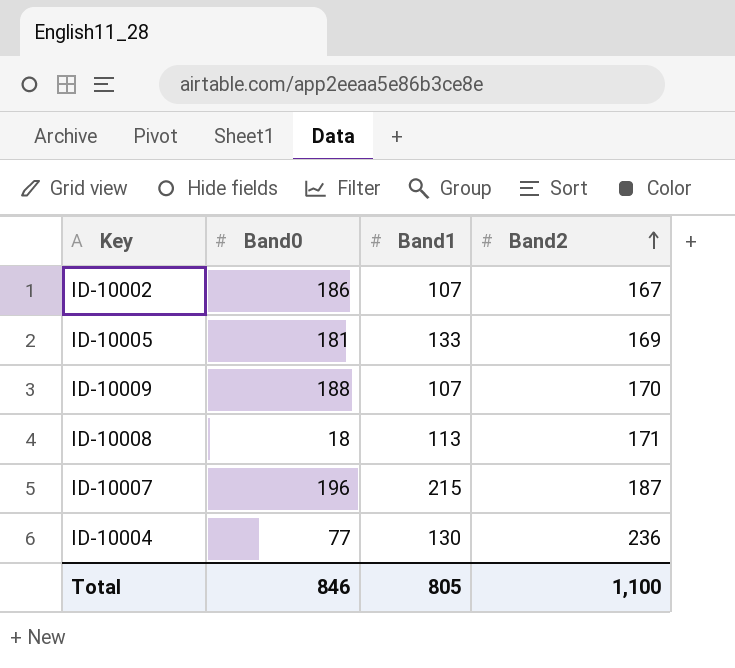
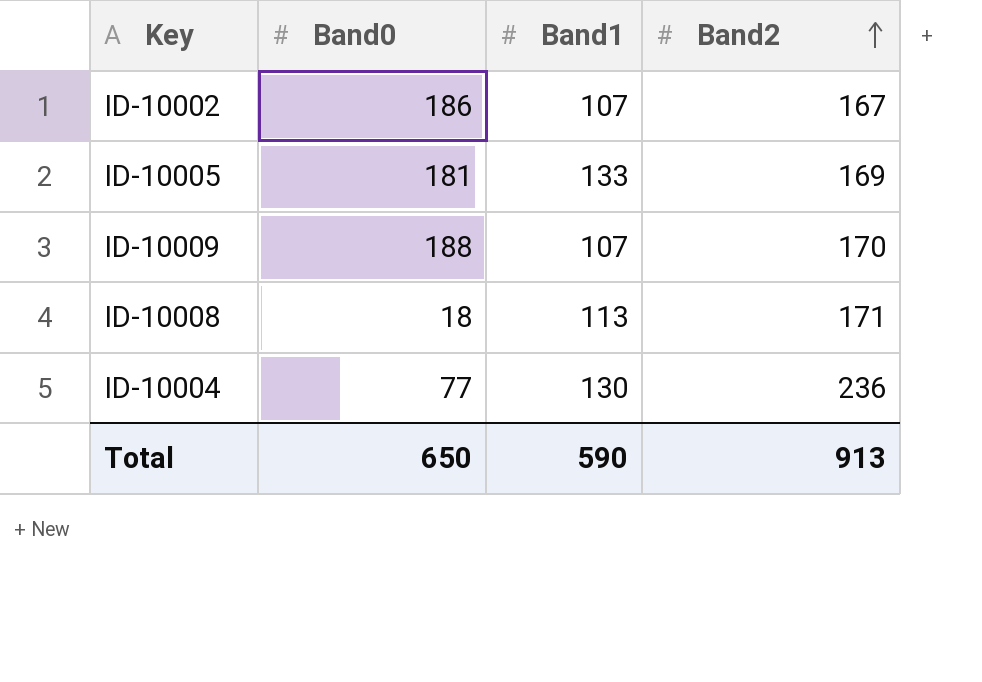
row ID-10007: 196 | 215 | 187 -> none
Total | Band0: 846 -> 650
Total | Band1: 805 -> 590
Total | Band2: 1,100 -> 913

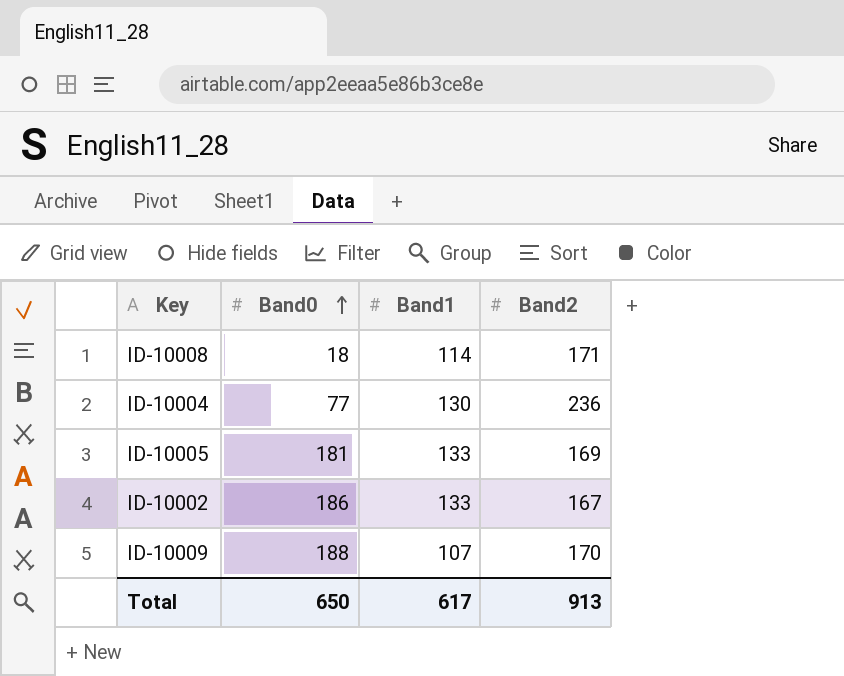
row order: Band2 ascending -> Band0 ascending
ID-10008 | Band1: 113 -> 114
ID-10002 | Band1: 107 -> 133
Total | Band1: 590 -> 617

